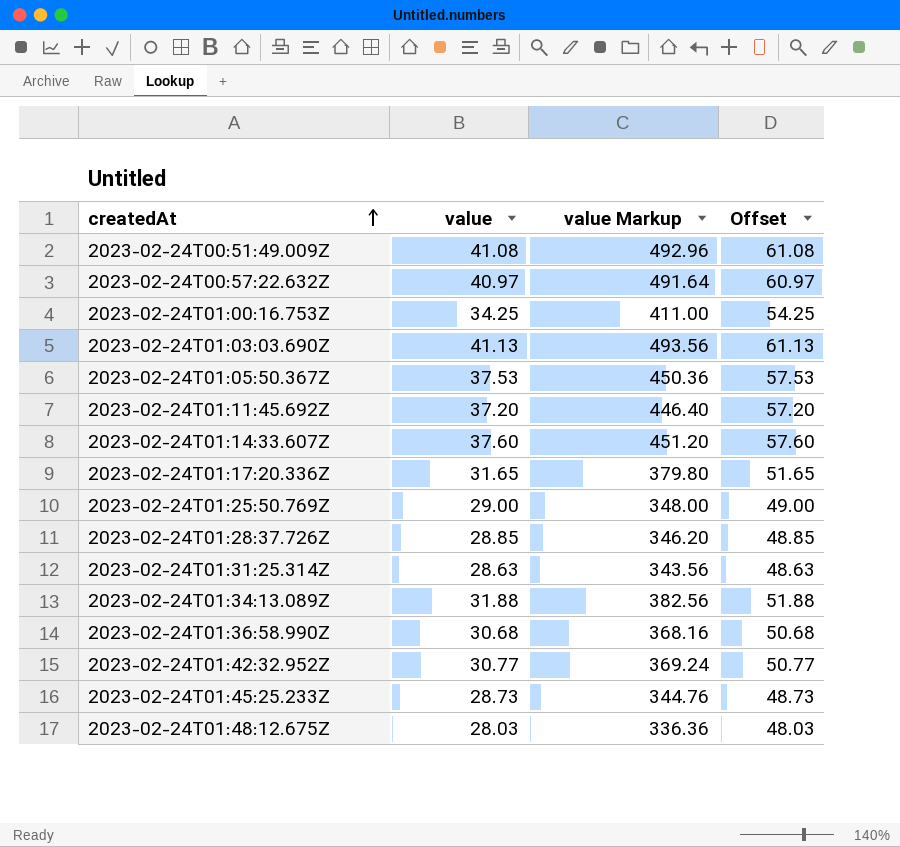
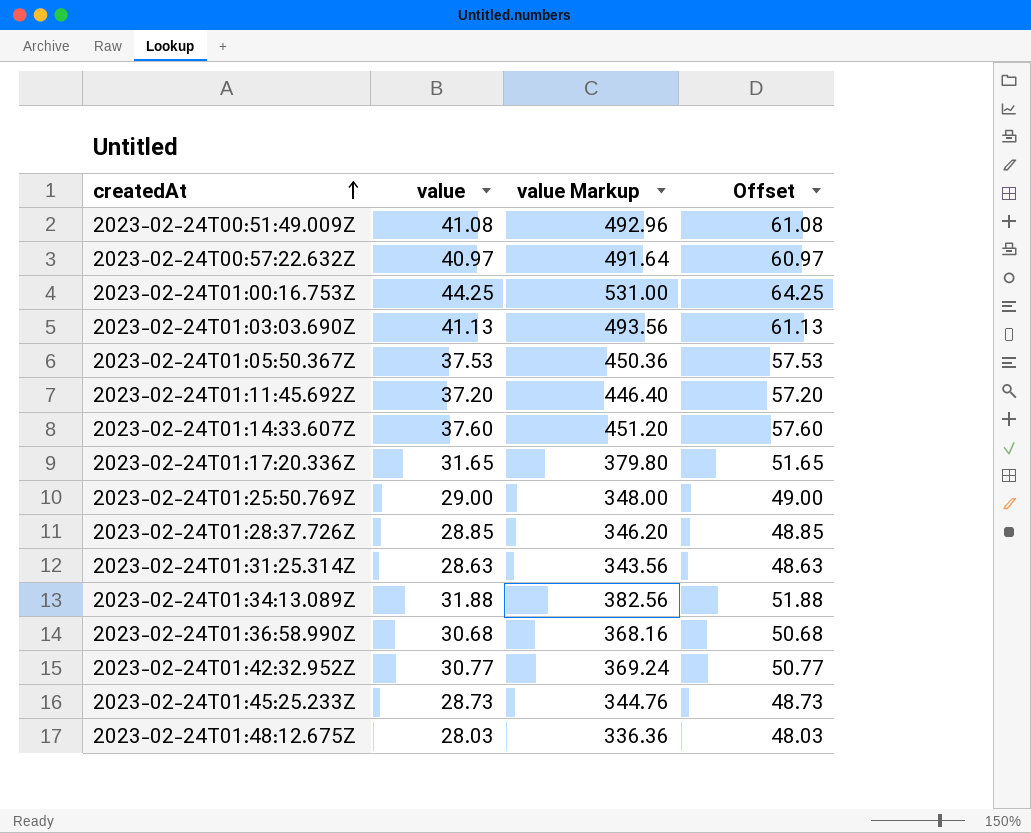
2023-02-24T01:00:16.753Z | value: 34.25 -> 44.25
2023-02-24T01:00:16.753Z | value Markup: 411.00 -> 531.00
2023-02-24T01:00:16.753Z | Offset: 54.25 -> 64.25

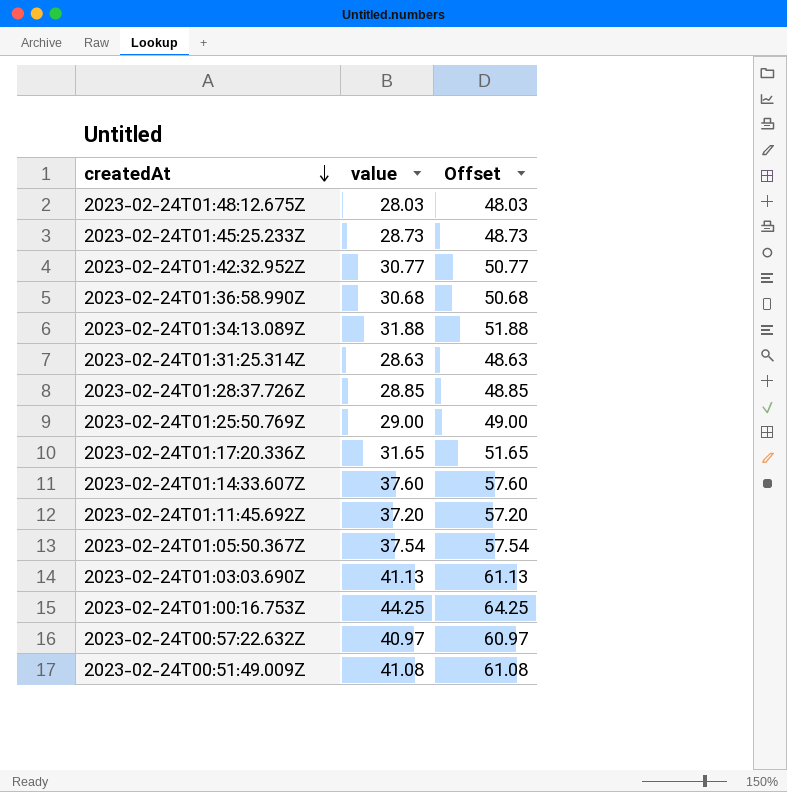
row order: createdAt ascending -> createdAt descending
column value Markup | formula: [value] * 12 -> none
2023-02-24T01:05:50.367Z | value: 37.53 -> 37.54
2023-02-24T01:05:50.367Z | Offset: 57.53 -> 57.54

